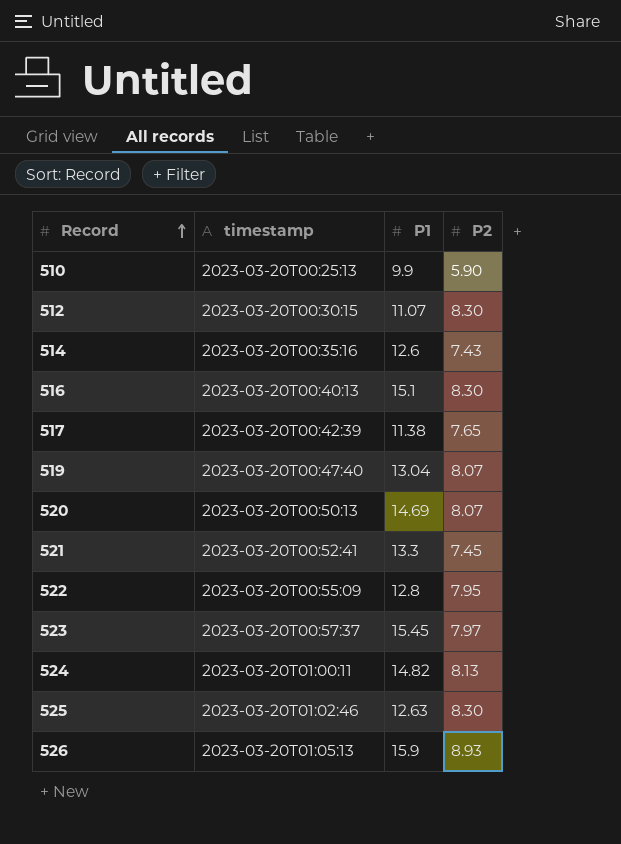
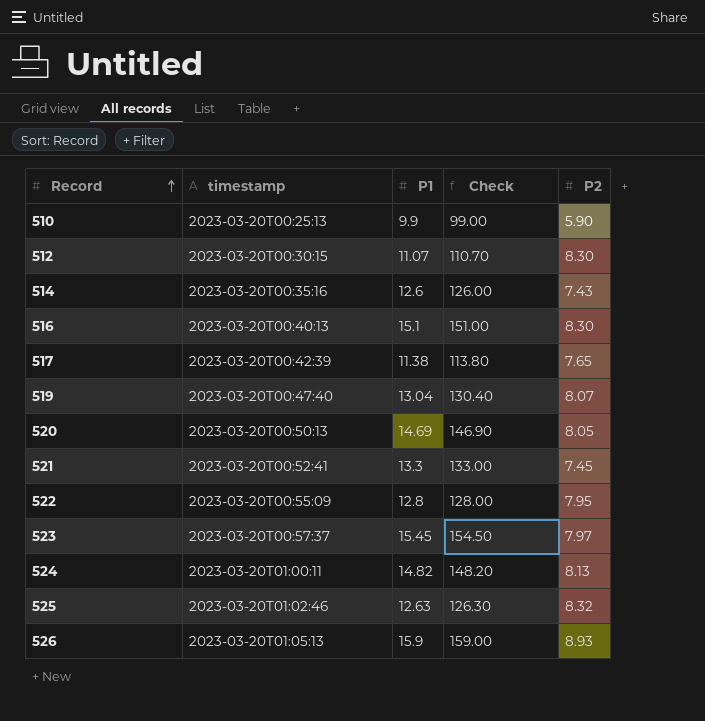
column Check | formula: none -> [P1] * 10
520 | P2: 8.07 -> 8.05
525 | P2: 8.30 -> 8.32

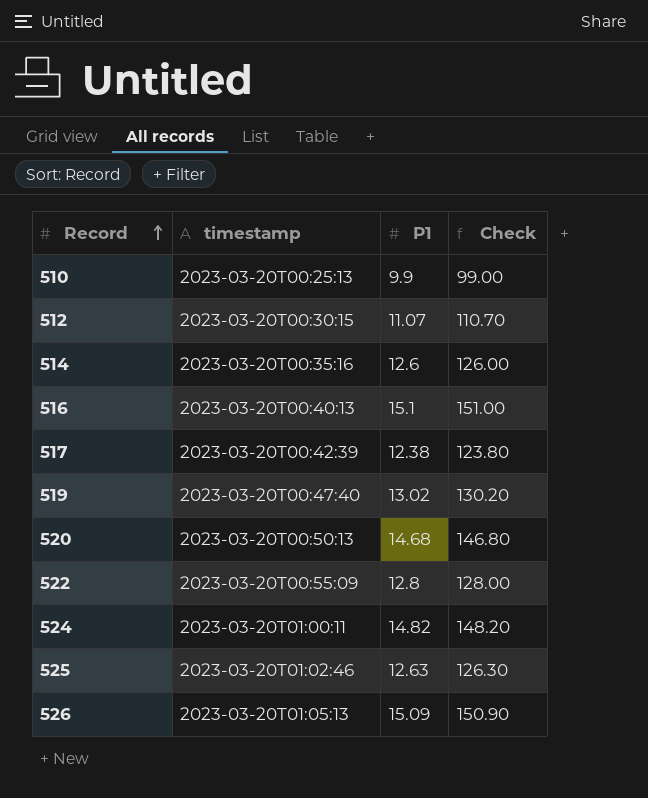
column P2 | position: 5 -> none
row 521: 2023-03-20T00:52:41 | 13.3 | 133.00 | 7.45 -> none
row 523: 2023-03-20T00:57:37 | 15.45 | 154.50 | 7.97 -> none
517 | P1: 11.38 -> 12.38
517 | Check: 113.80 -> 123.80
519 | P1: 13.04 -> 13.02
519 | Check: 130.40 -> 130.20
520 | P1: 14.69 -> 14.68
520 | Check: 146.90 -> 146.80
526 | P1: 15.9 -> 15.09
526 | Check: 159.00 -> 150.90

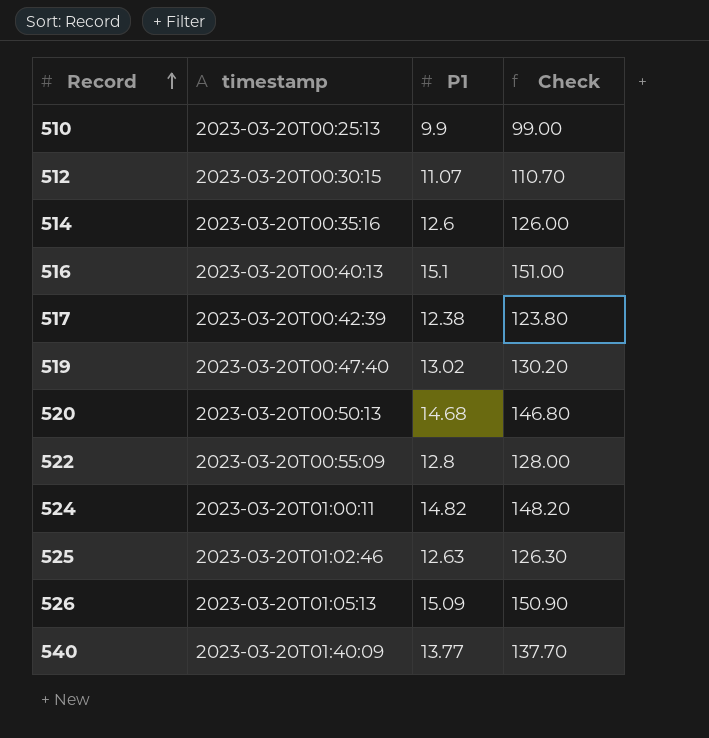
row 540: none -> 2023-03-20T01:40:09 | 13.77 | 137.70

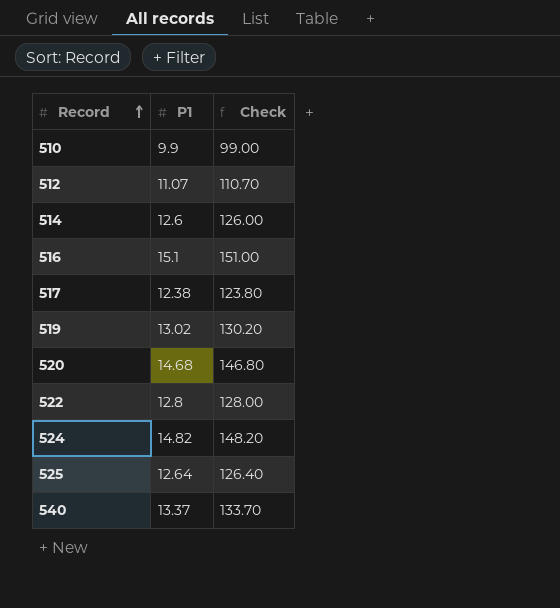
column timestamp | position: 2 -> none
row 526: 2023-03-20T01:05:13 | 15.09 | 150.90 -> none
525 | P1: 12.63 -> 12.64
525 | Check: 126.30 -> 126.40
540 | P1: 13.77 -> 13.37
540 | Check: 137.70 -> 133.70

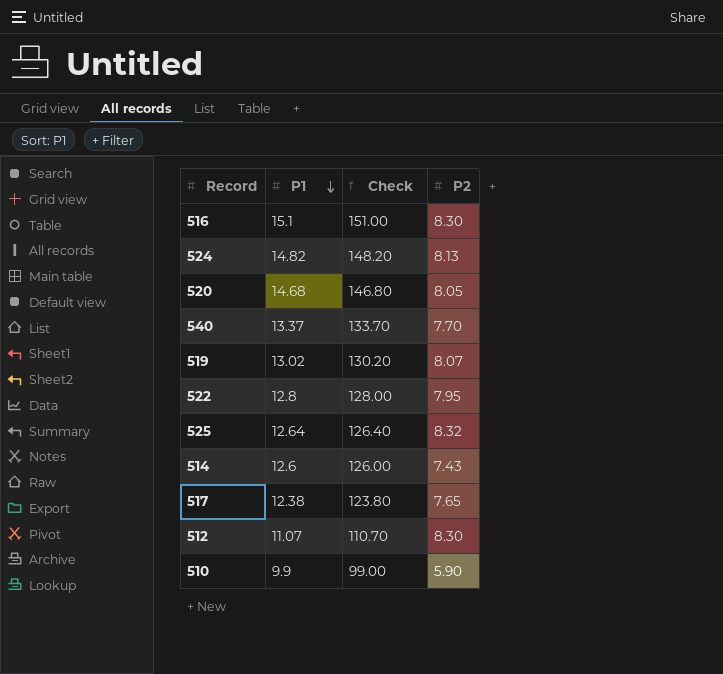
row order: Record ascending -> P1 descending
column P2 | position: none -> 4

